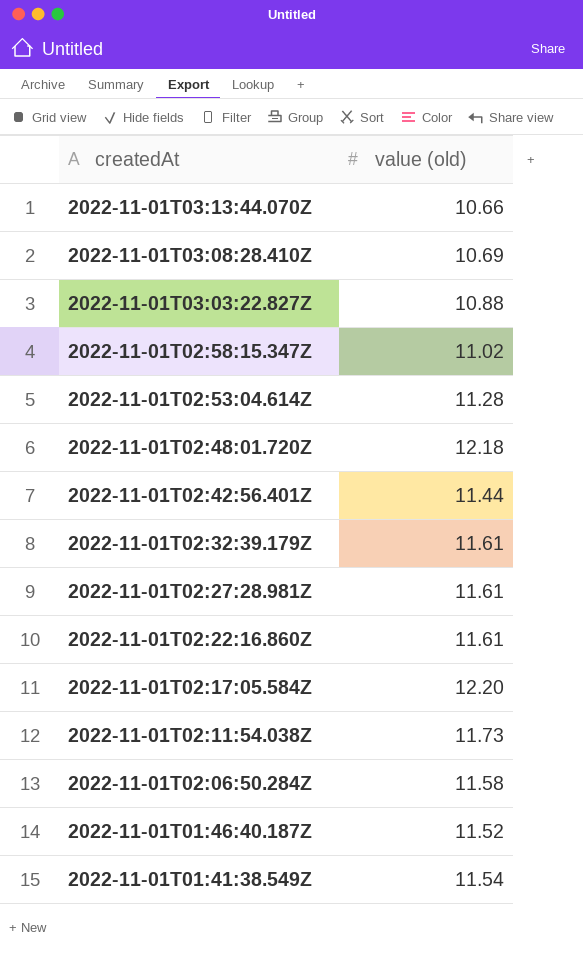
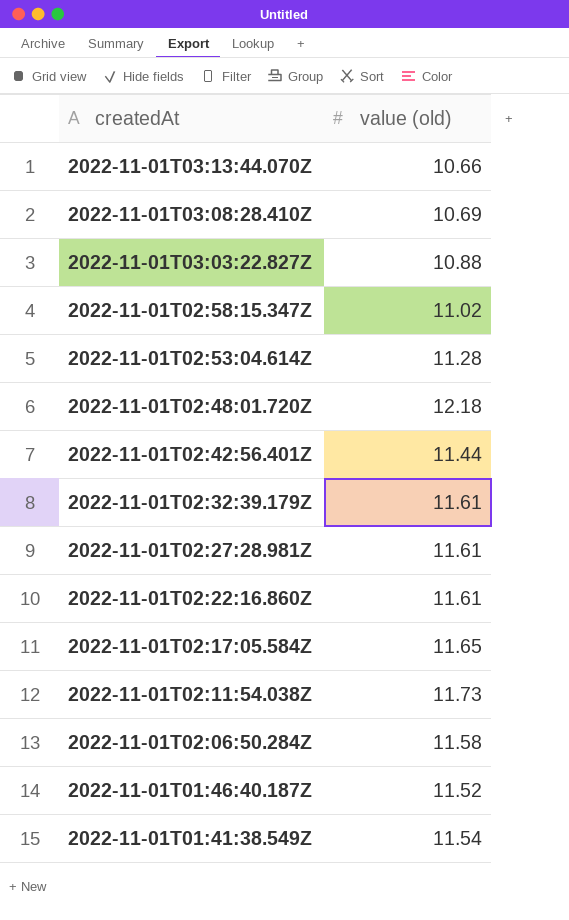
2022-11-01T02:17:05.584Z | value (old): 12.20 -> 11.65

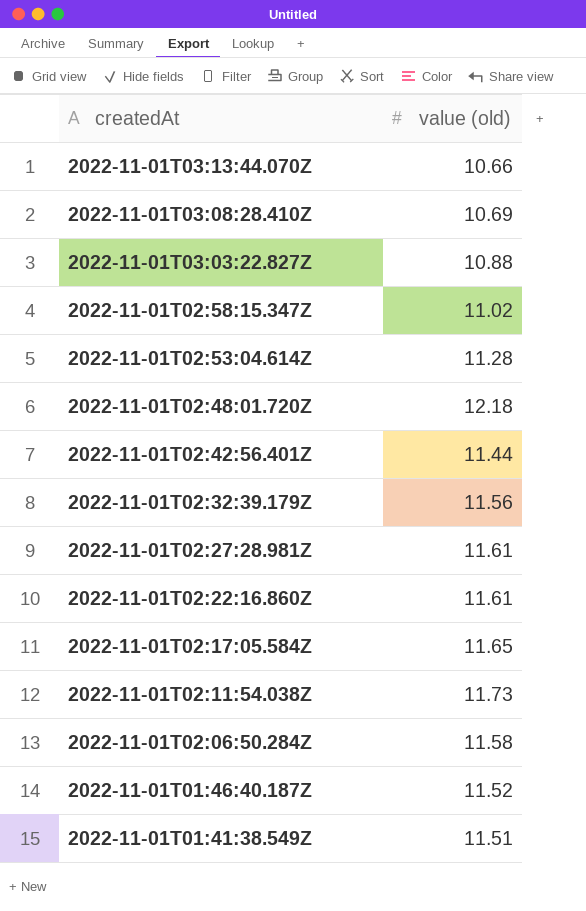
2022-11-01T02:32:39.179Z | value (old): 11.61 -> 11.56
2022-11-01T01:41:38.549Z | value (old): 11.54 -> 11.51

